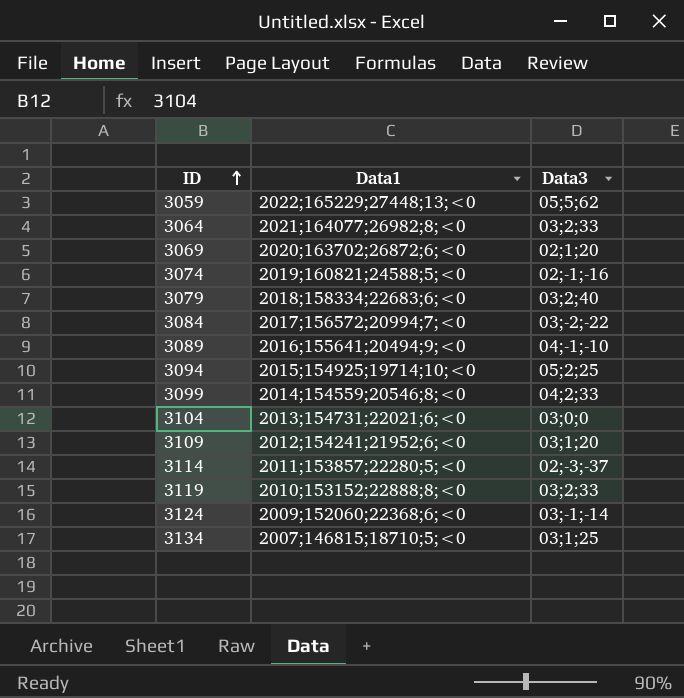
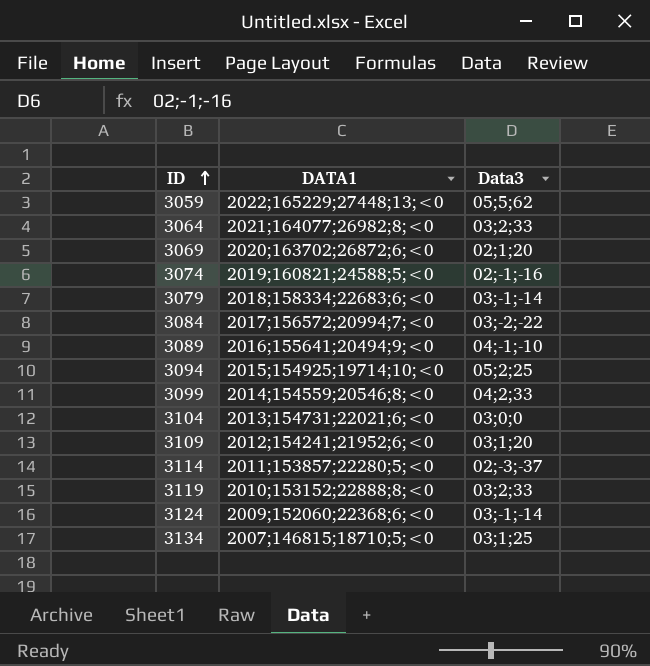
column name: Data1 -> DATA1
3079 | Data3: 03;2;40 -> 03;-1;-14

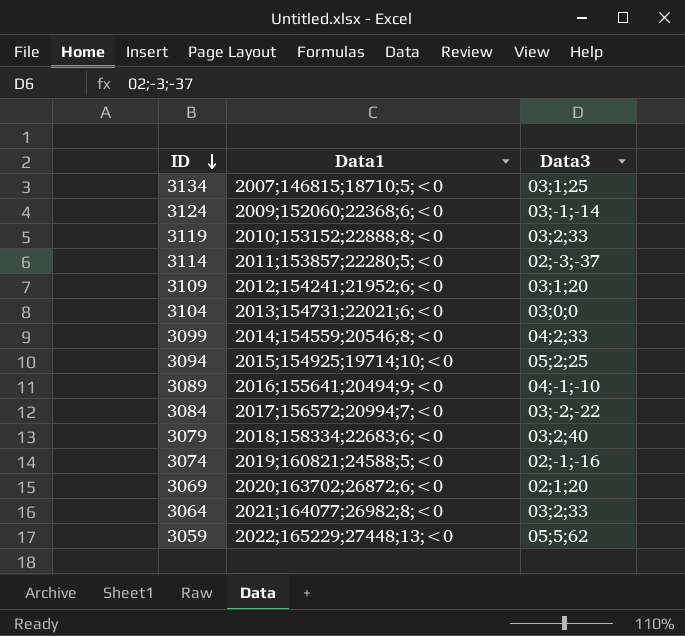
row order: ID ascending -> ID descending
column name: DATA1 -> Data1
3079 | Data3: 03;-1;-14 -> 03;2;40

